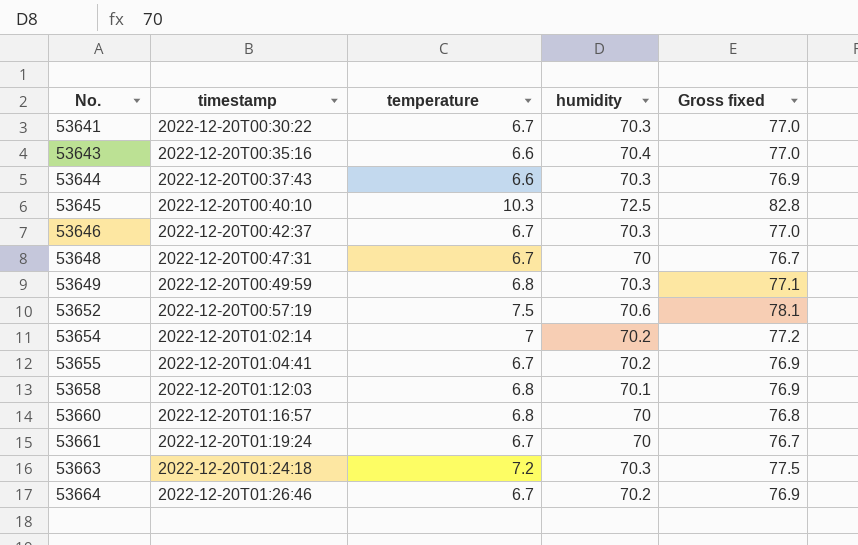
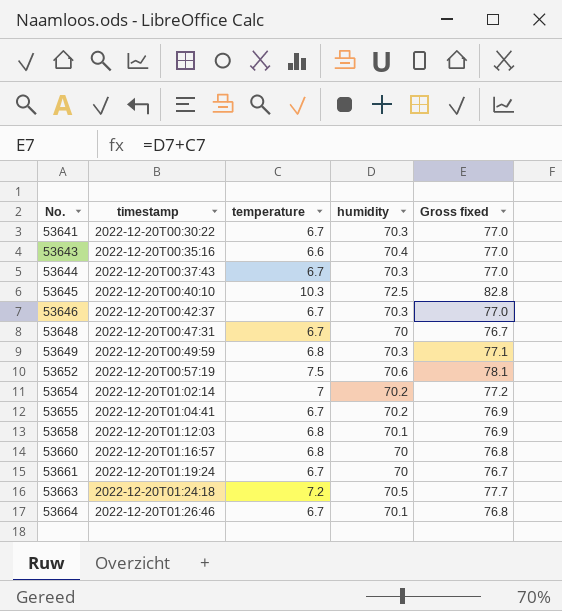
53644 | temperature: 6.6 -> 6.7
53644 | Gross fixed: 76.9 -> 77.0
53663 | humidity: 70.3 -> 70.5
53663 | Gross fixed: 77.5 -> 77.7
53664 | humidity: 70.2 -> 70.1
53664 | Gross fixed: 76.9 -> 76.8

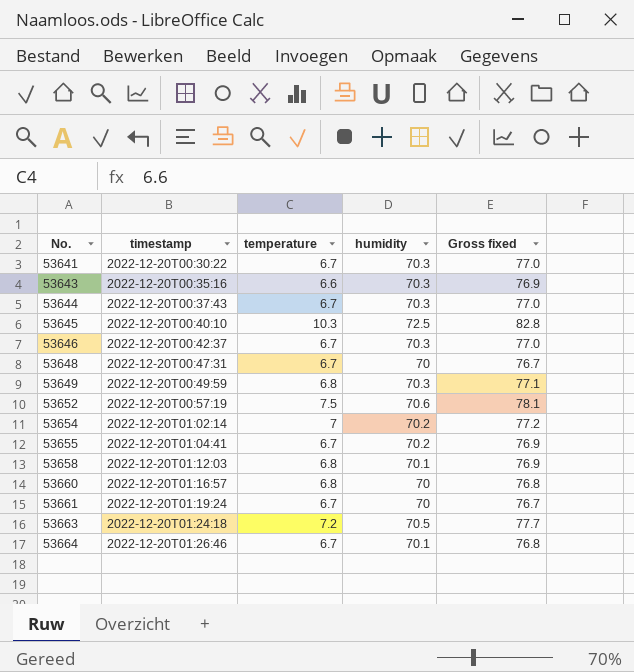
53643 | humidity: 70.4 -> 70.3
53643 | Gross fixed: 77.0 -> 76.9

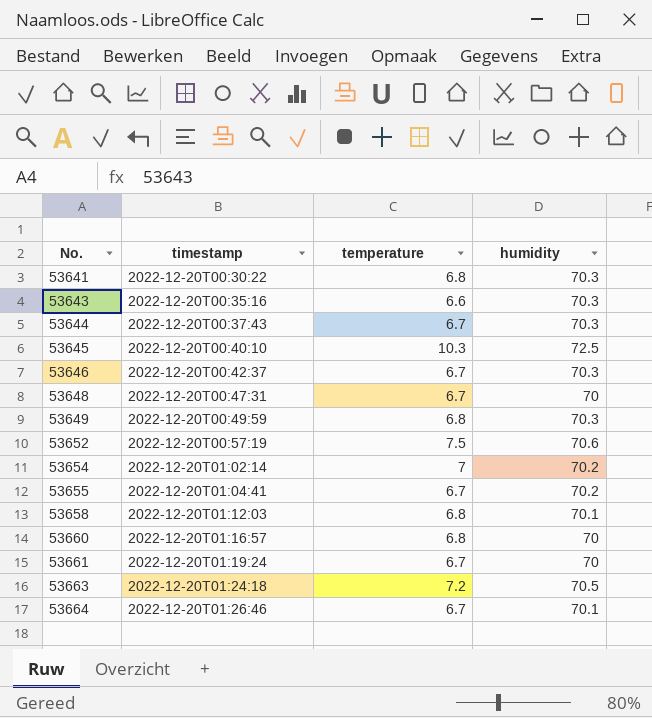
column Gross fixed | formula: [temperature] + [humidity] -> none
53641 | temperature: 6.7 -> 6.8

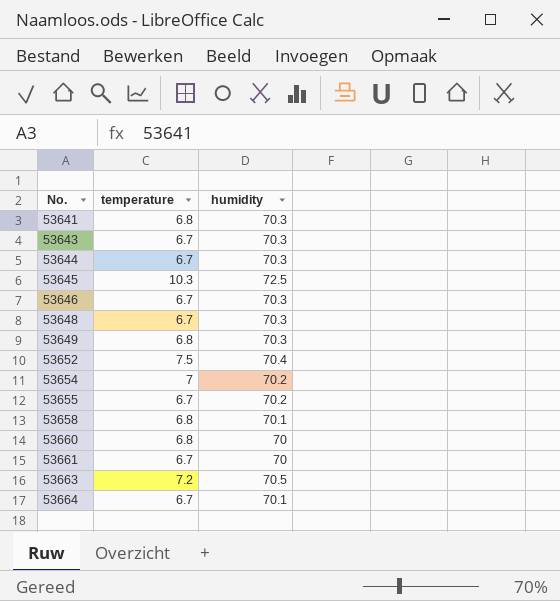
column timestamp | position: 2 -> none
53643 | temperature: 6.6 -> 6.7
53648 | humidity: 70 -> 70.3
53652 | humidity: 70.6 -> 70.4

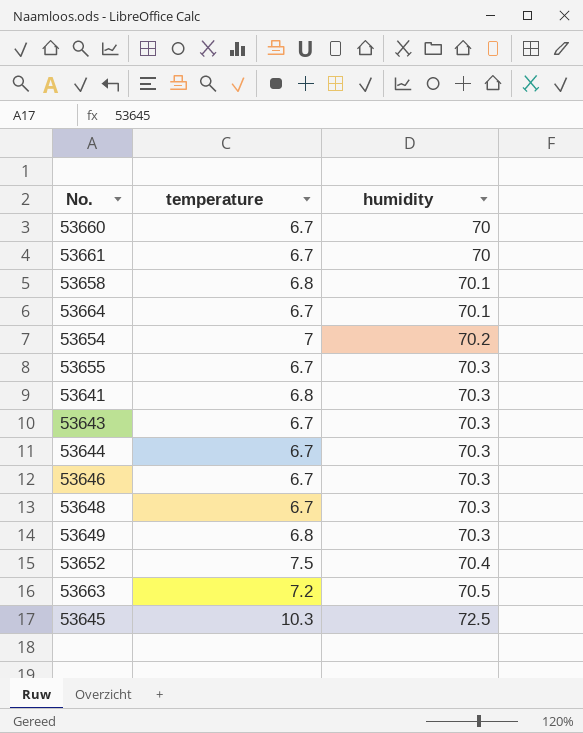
row order: No. ascending -> humidity ascending
53660 | temperature: 6.8 -> 6.7
53655 | humidity: 70.2 -> 70.3

